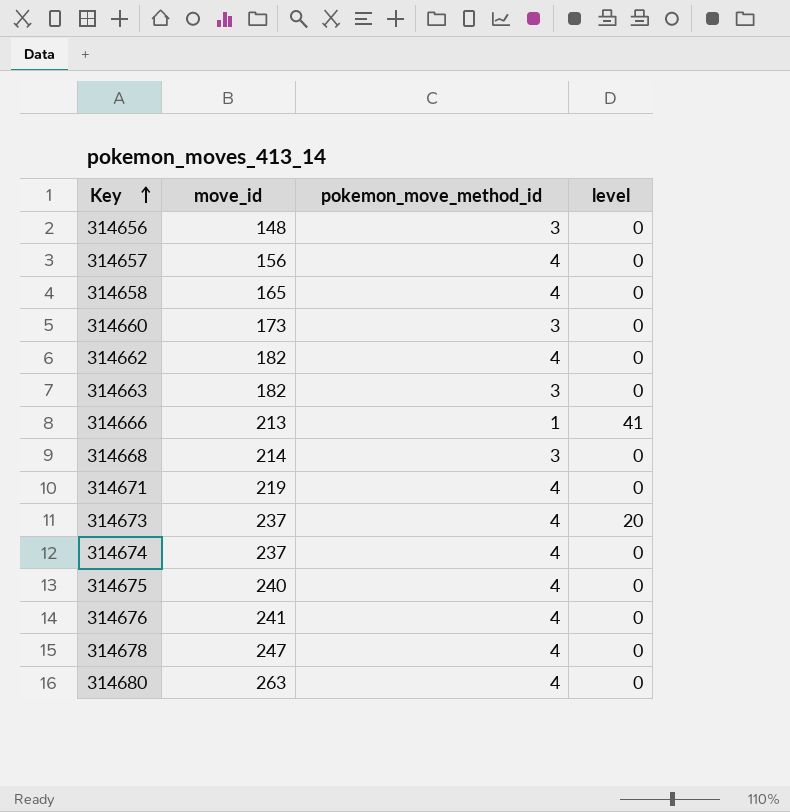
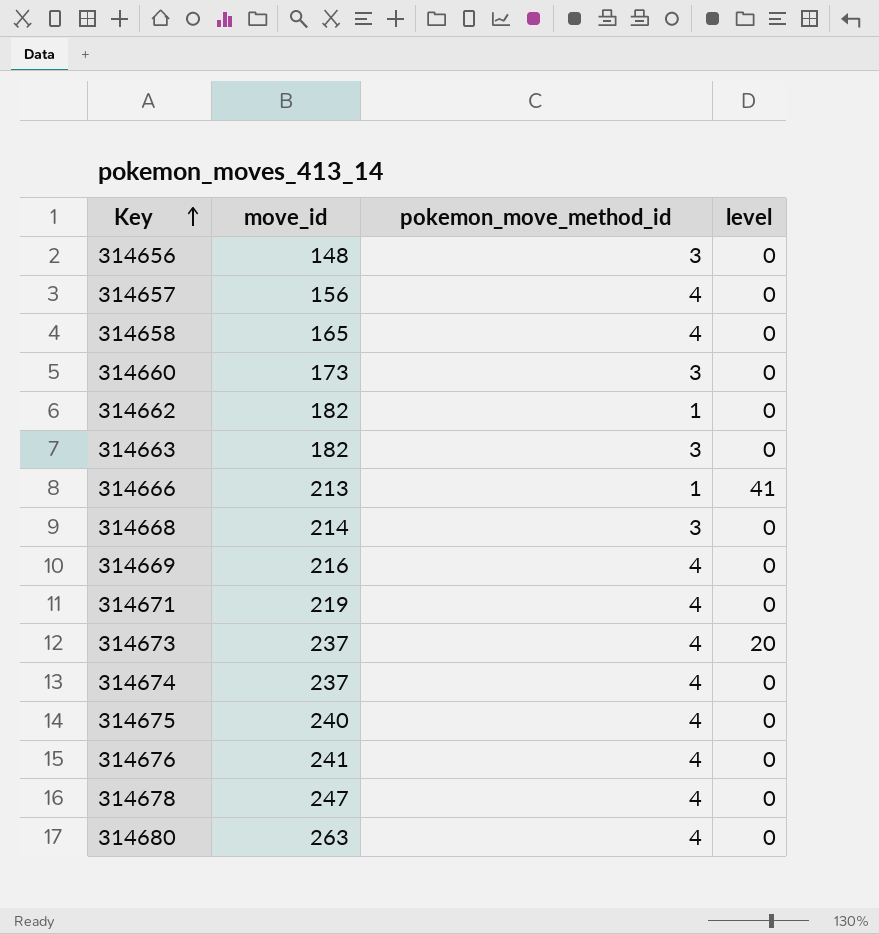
314662 | pokemon_move_method_id: 4 -> 1
row 314669: none -> 216 | 4 | 0

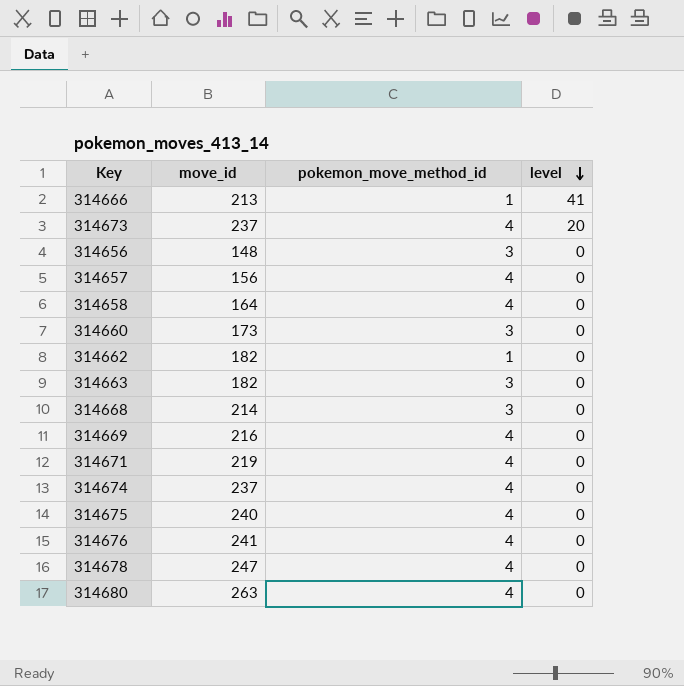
row order: Key ascending -> level descending
314658 | move_id: 165 -> 164

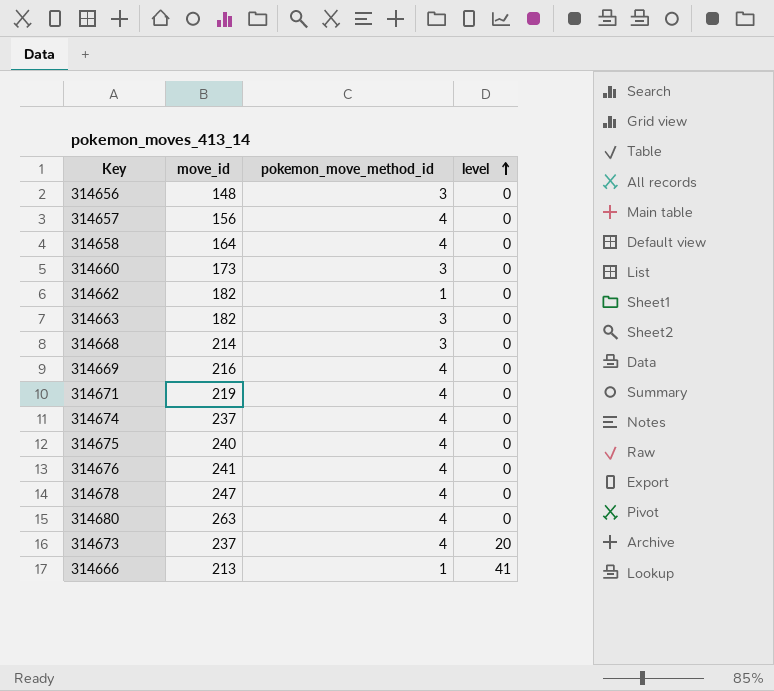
row order: level descending -> level ascending

